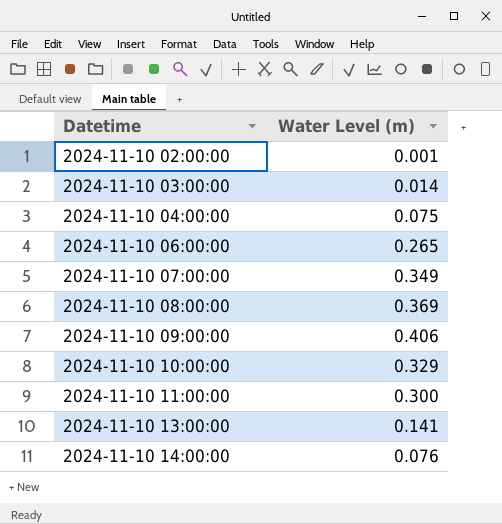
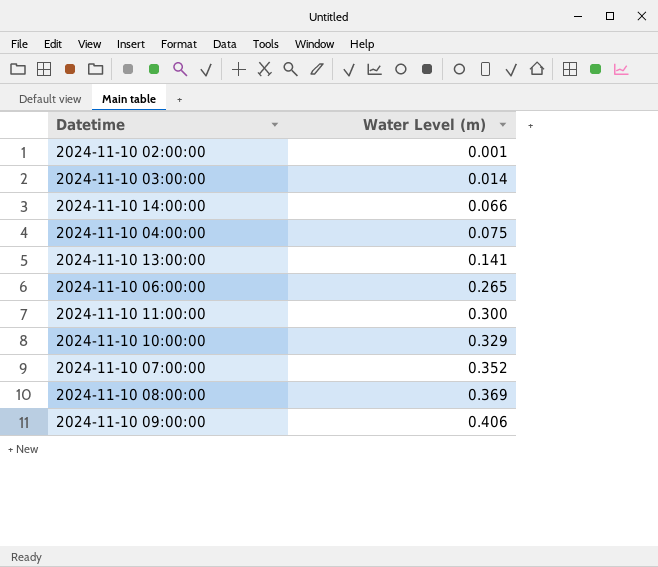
row order: Datetime ascending -> Water Level (m) ascending
2024-11-10 14:00:00 | Water Level (m): 0.076 -> 0.066
2024-11-10 07:00:00 | Water Level (m): 0.349 -> 0.352

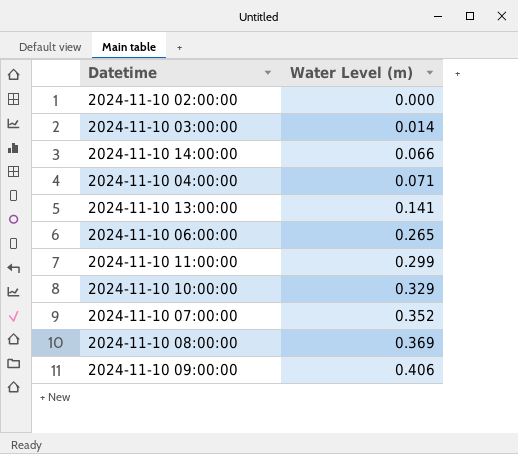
2024-11-10 02:00:00 | Water Level (m): 0.001 -> 0.000
2024-11-10 04:00:00 | Water Level (m): 0.075 -> 0.071
2024-11-10 11:00:00 | Water Level (m): 0.300 -> 0.299

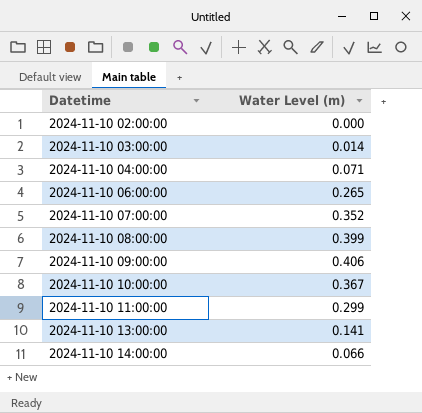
row order: Water Level (m) ascending -> Datetime ascending
2024-11-10 08:00:00 | Water Level (m): 0.369 -> 0.399
2024-11-10 10:00:00 | Water Level (m): 0.329 -> 0.367

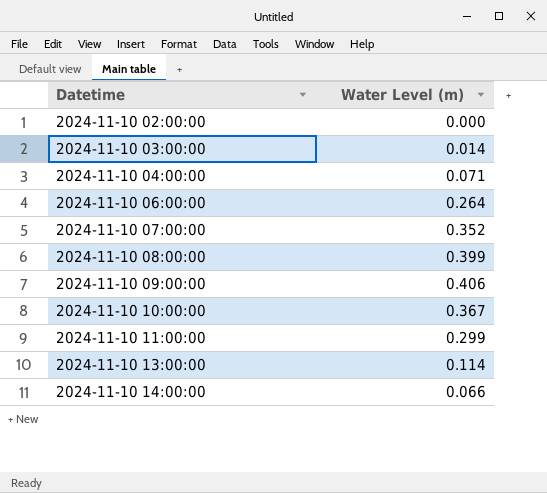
2024-11-10 06:00:00 | Water Level (m): 0.265 -> 0.264
2024-11-10 13:00:00 | Water Level (m): 0.141 -> 0.114

